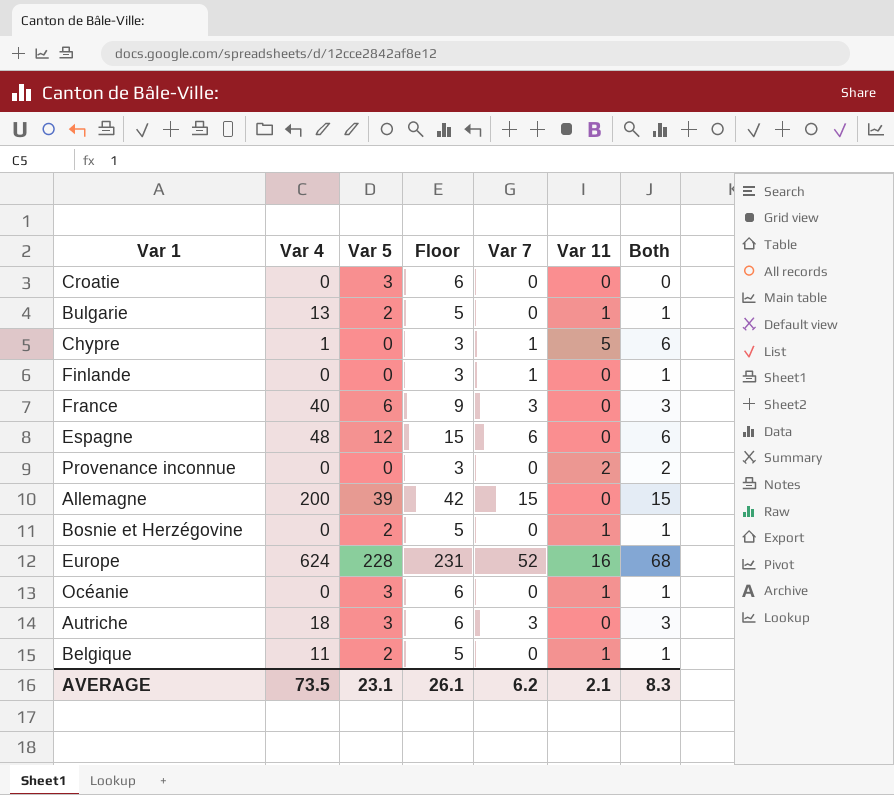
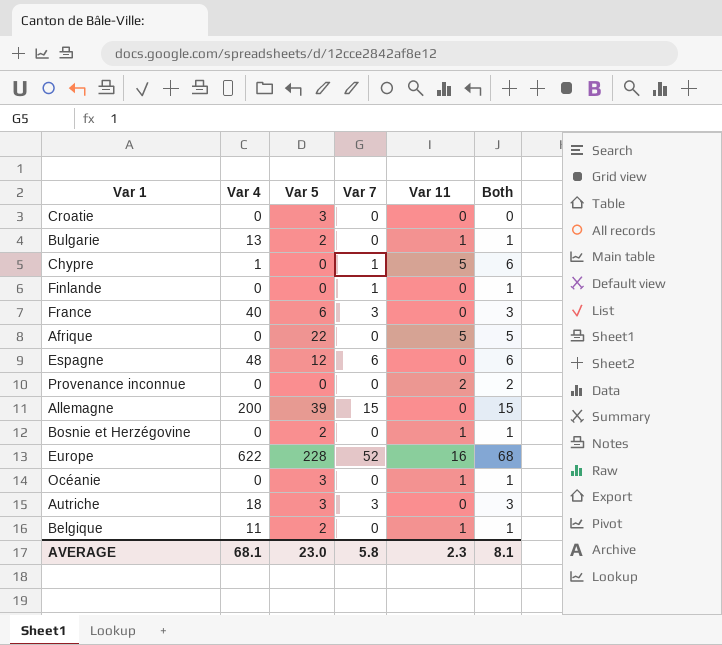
column Floor | formula: [Var 5] + 3 -> none
row Afrique: none -> 0 | 22 | 0 | 5 | 5
Europe | Var 4: 624 -> 622
AVERAGE | Var 4: 73.5 -> 68.1
AVERAGE | Var 5: 23.1 -> 23.0
AVERAGE | Var 7: 6.2 -> 5.8
AVERAGE | Var 11: 2.1 -> 2.3
AVERAGE | Both: 8.3 -> 8.1

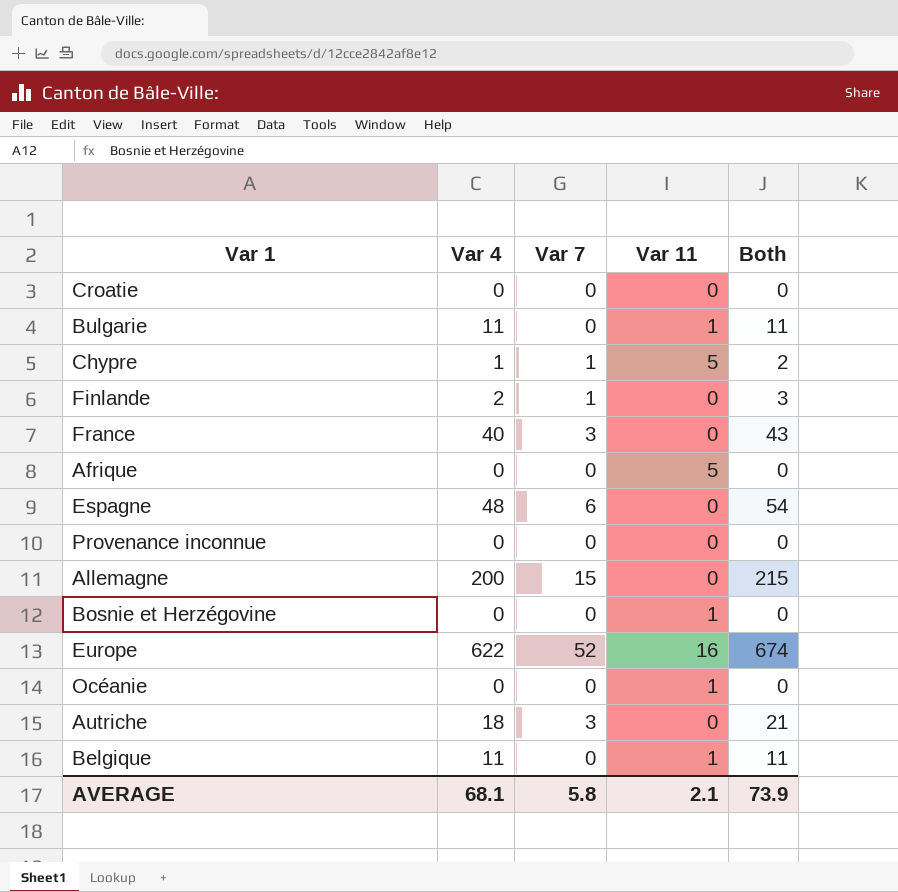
column Var 5 | position: 3 -> none
column Both | formula: [Var 7] + [Var 11] -> [Var 4] + [Var 7]
Bulgarie | Var 4: 13 -> 11
Finlande | Var 4: 0 -> 2
Provenance inconnue | Var 11: 2 -> 0
AVERAGE | Var 11: 2.3 -> 2.1
AVERAGE | Both: 8.1 -> 73.9

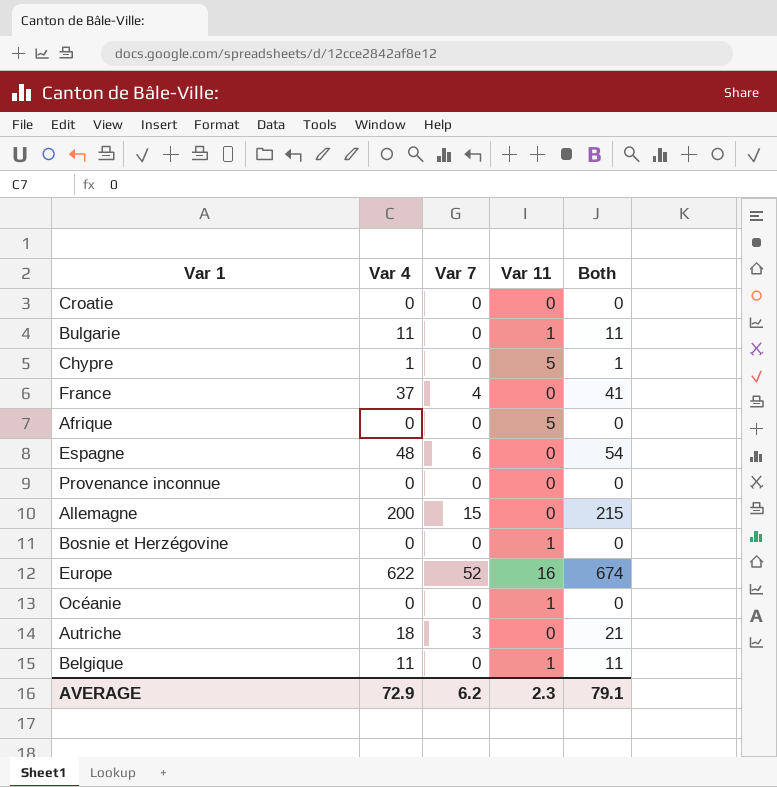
row Finlande: 2 | 1 | 0 | 3 -> none
Chypre | Var 7: 1 -> 0
Chypre | Both: 2 -> 1
France | Var 4: 40 -> 37
France | Var 7: 3 -> 4
France | Both: 43 -> 41
AVERAGE | Var 4: 68.1 -> 72.9
AVERAGE | Var 7: 5.8 -> 6.2
AVERAGE | Var 11: 2.1 -> 2.3
AVERAGE | Both: 73.9 -> 79.1

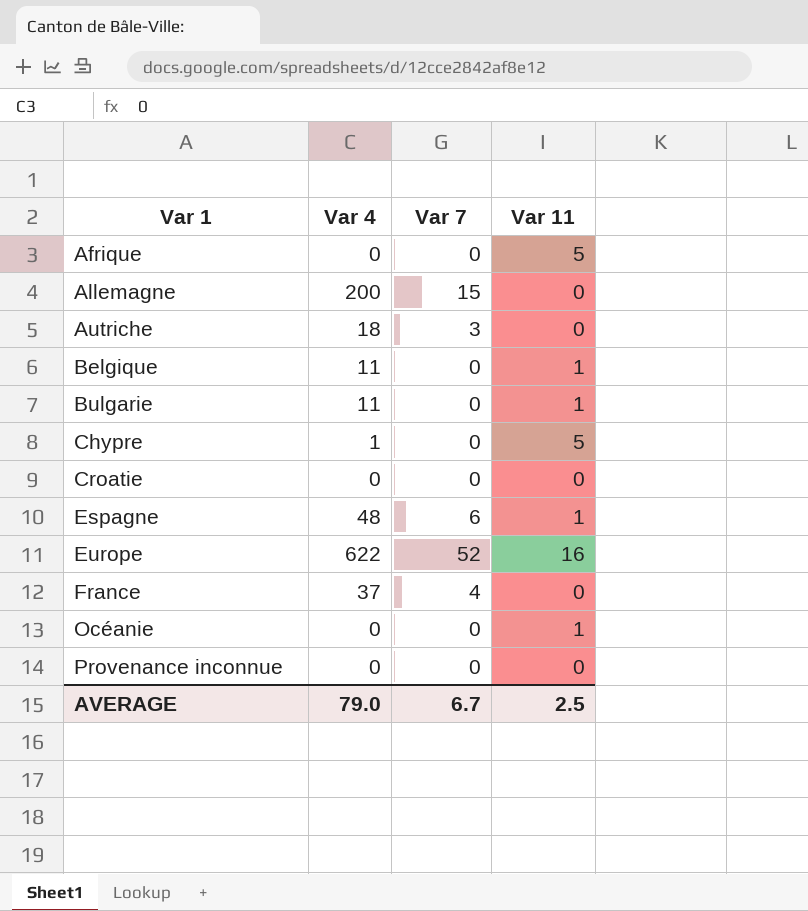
row order: none -> Var 1 ascending
column Both | formula: [Var 4] + [Var 7] -> none
row Bosnie et Herzégovine: 0 | 0 | 1 | 0 -> none
Espagne | Var 11: 0 -> 1
AVERAGE | Var 4: 72.9 -> 79.0
AVERAGE | Var 7: 6.2 -> 6.7
AVERAGE | Var 11: 2.3 -> 2.5

